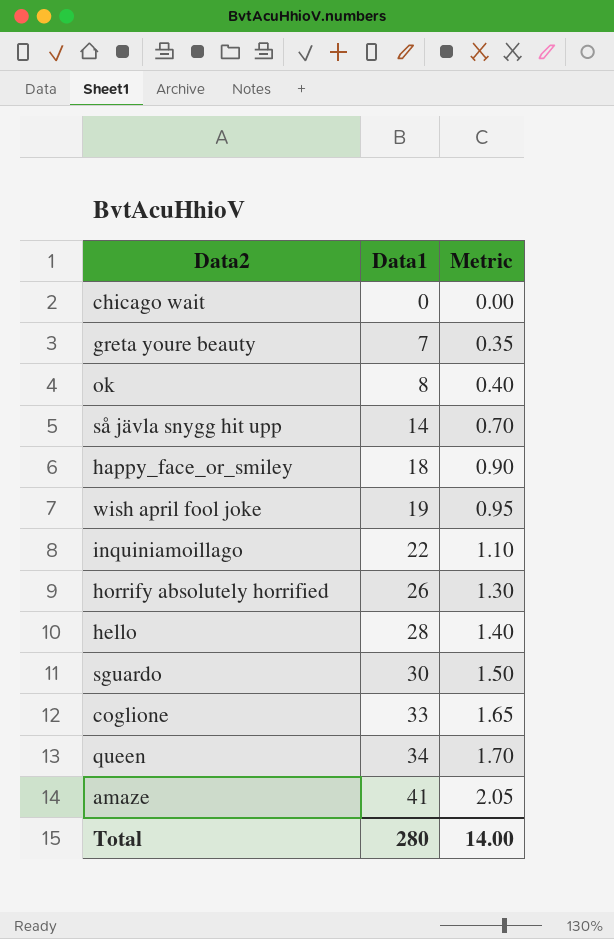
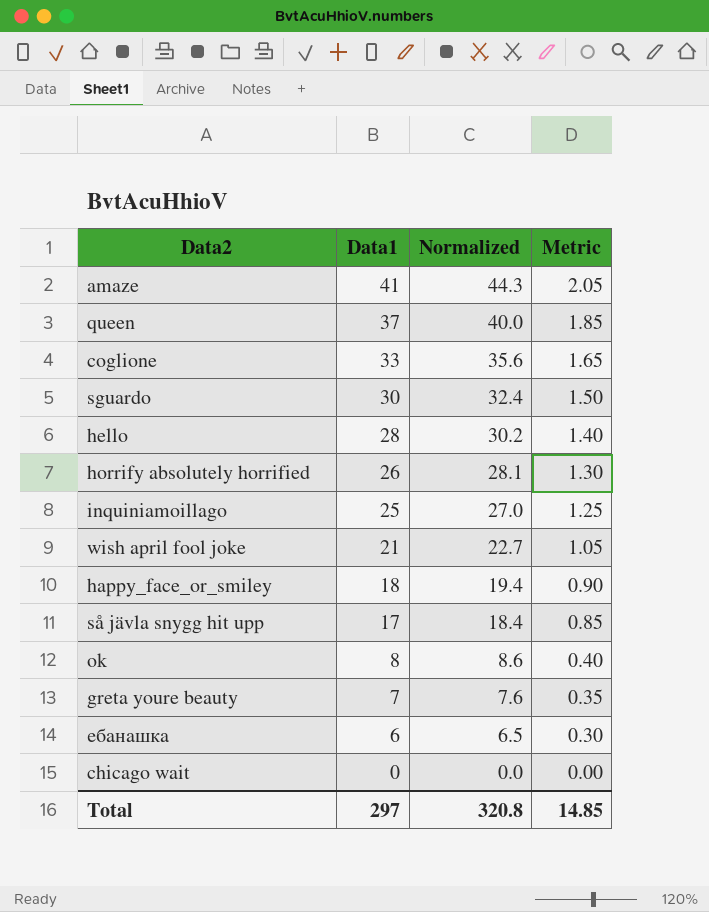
row order: Data1 ascending -> Data1 descending
column Normalized | formula: none -> [Data1] * 1.08
queen | Data1: 34 -> 37
queen | Metric: 1.70 -> 1.85
inquiniamoillago | Data1: 22 -> 25
inquiniamoillago | Metric: 1.10 -> 1.25
wish april fool joke | Data1: 19 -> 21
wish april fool joke | Metric: 0.95 -> 1.05
så jävla snygg hit upp | Data1: 14 -> 17
så jävla snygg hit upp | Metric: 0.70 -> 0.85
row ебанашка: none -> 6 | 6.5 | 0.30
Total | Data1: 280 -> 297
Total | Metric: 14.00 -> 14.85

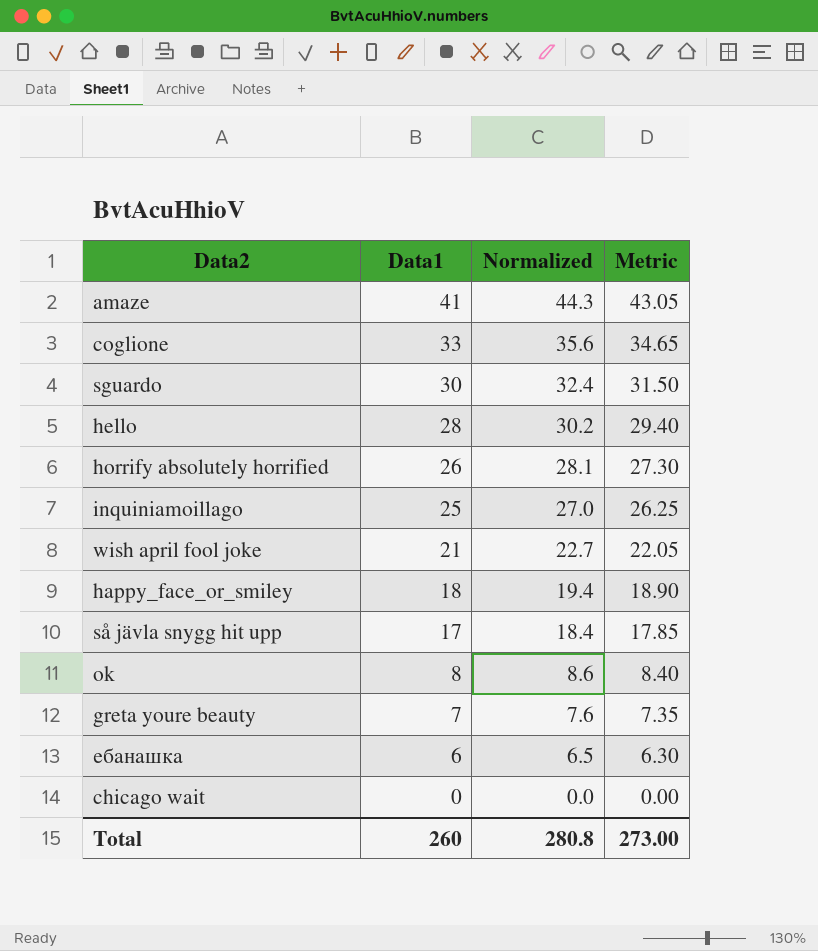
column Metric | formula: [Data1] * 0.05 -> [Data1] * 1.05
row queen: 37 | 40.0 | 1.85 -> none
Total | Data1: 297 -> 260
Total | Normalized: 320.8 -> 280.8
Total | Metric: 14.85 -> 273.00

